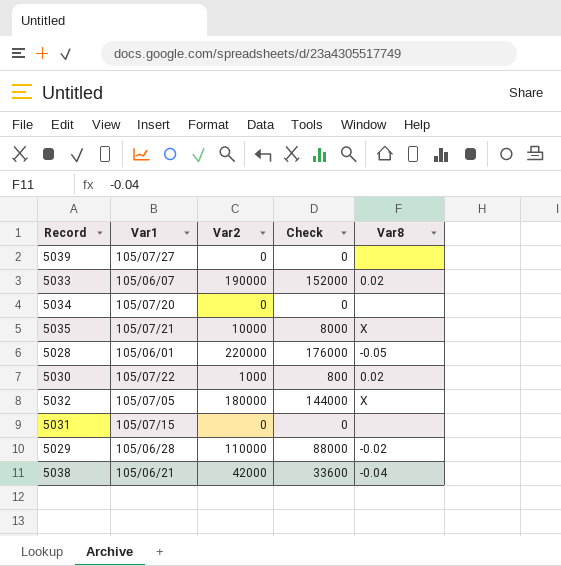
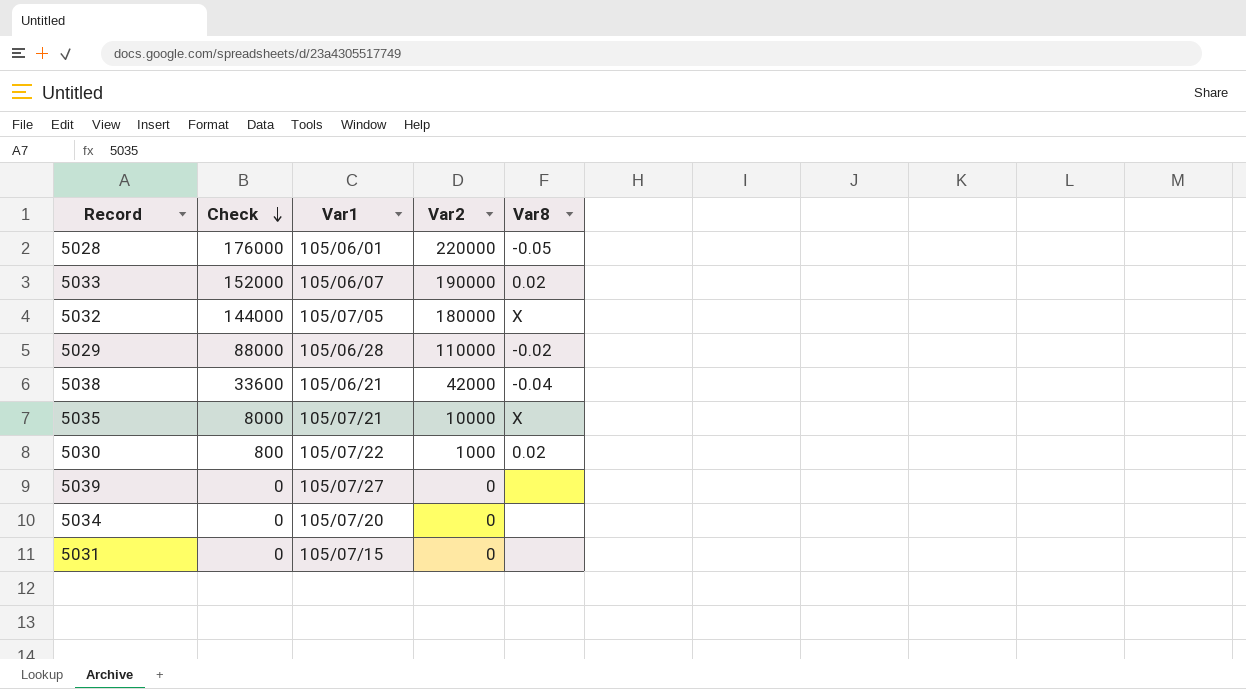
row order: none -> Check descending
column Check | position: 4 -> 2

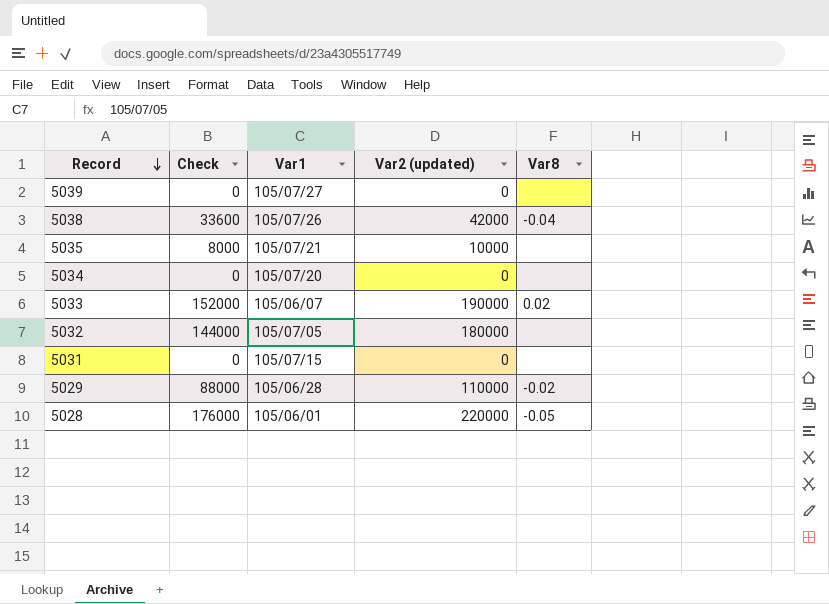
row order: Check descending -> Record descending
column name: Var2 -> Var2 (updated)
row 5030: 800 | 105/07/22 | 1000 | 0.02 -> none
5038 | Var1: 105/06/21 -> 105/07/26
5035 | Var8: X -> none
5032 | Var8: X -> none

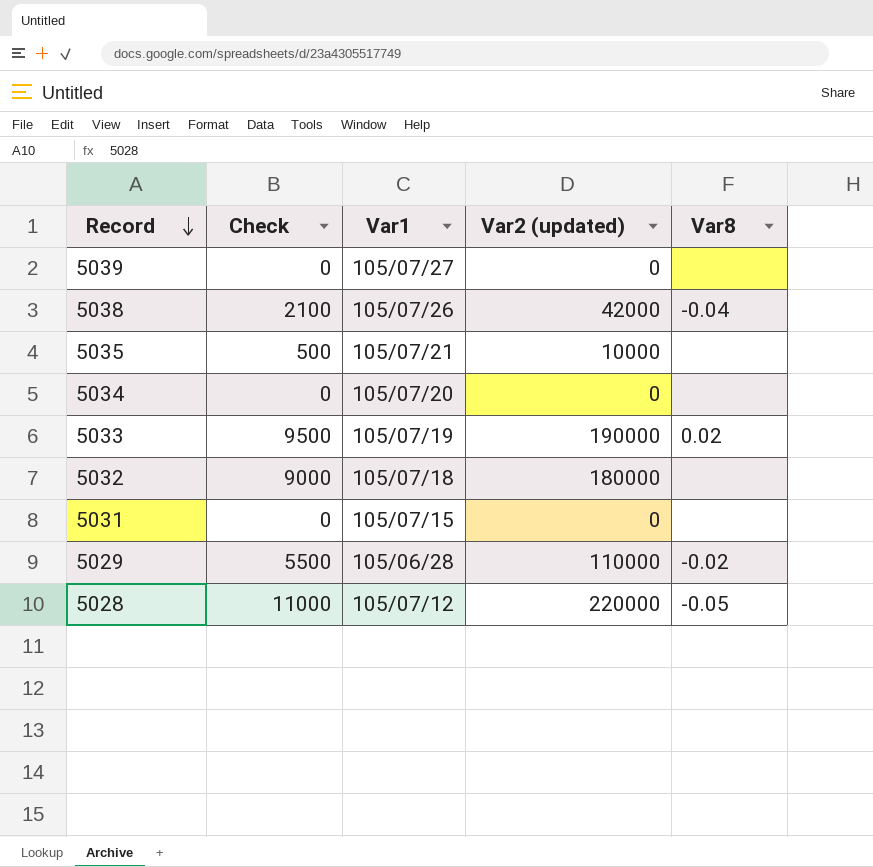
column Check | formula: [Var2 (updated)] * 0.8 -> [Var2 (updated)] * 0.05
5033 | Var1: 105/06/07 -> 105/07/19
5032 | Var1: 105/07/05 -> 105/07/18
5028 | Var1: 105/06/01 -> 105/07/12

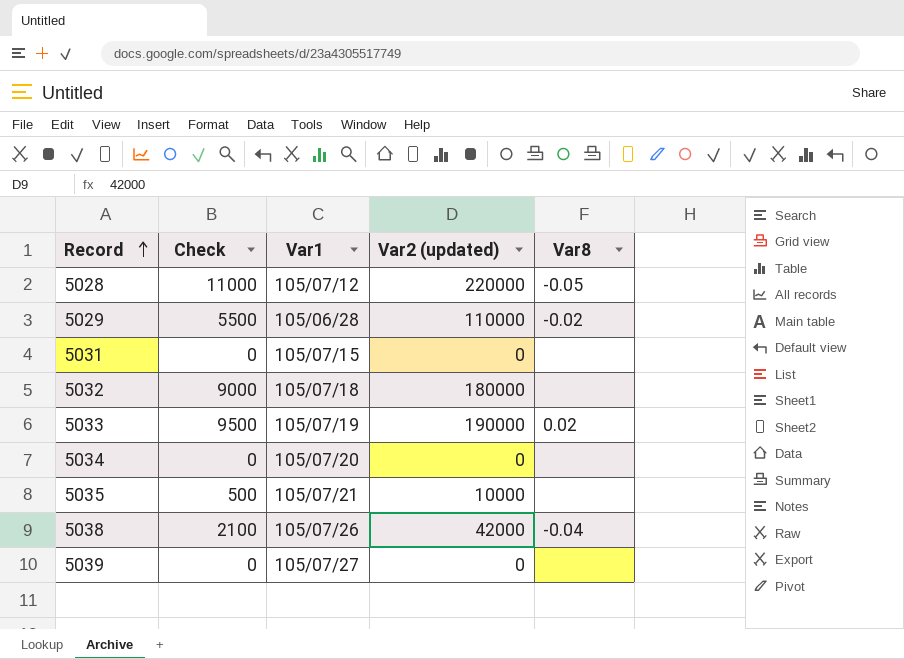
row order: Record descending -> Record ascending

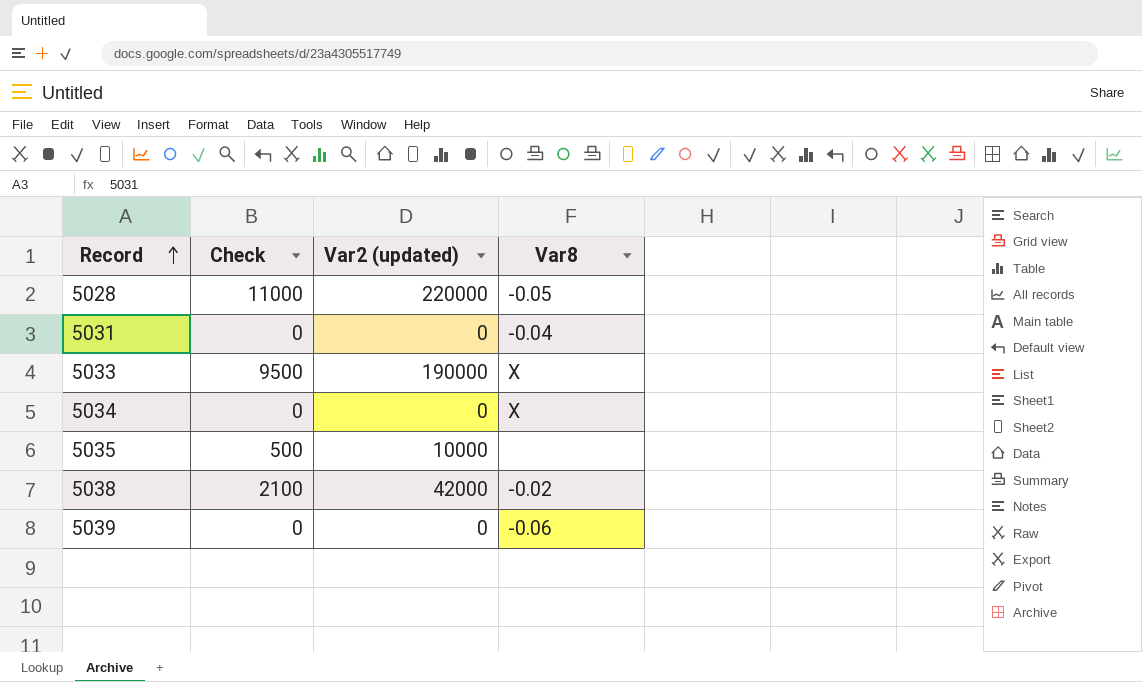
column Var1 | position: 3 -> none
row 5029: 5500 | 105/06/28 | 110000 | -0.02 -> none
row 5032: 9000 | 105/07/18 | 180000 | none -> none
5031 | Var8: none -> -0.04
5033 | Var8: 0.02 -> X
5034 | Var8: none -> X
5038 | Var8: -0.04 -> -0.02
5039 | Var8: none -> -0.06

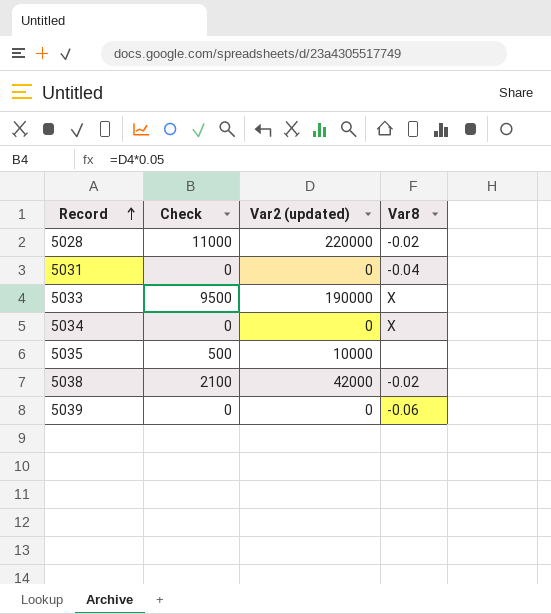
5028 | Var8: -0.05 -> -0.02

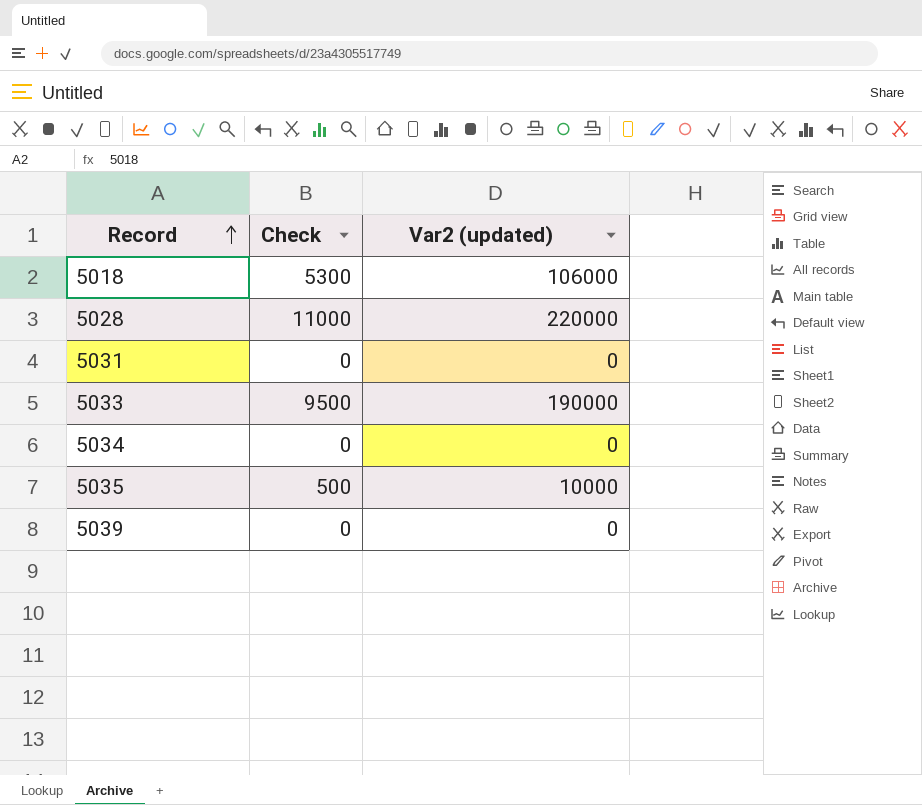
column Var8 | position: 4 -> none
row 5038: 2100 | 42000 | -0.02 -> none
row 5018: none -> 5300 | 106000

